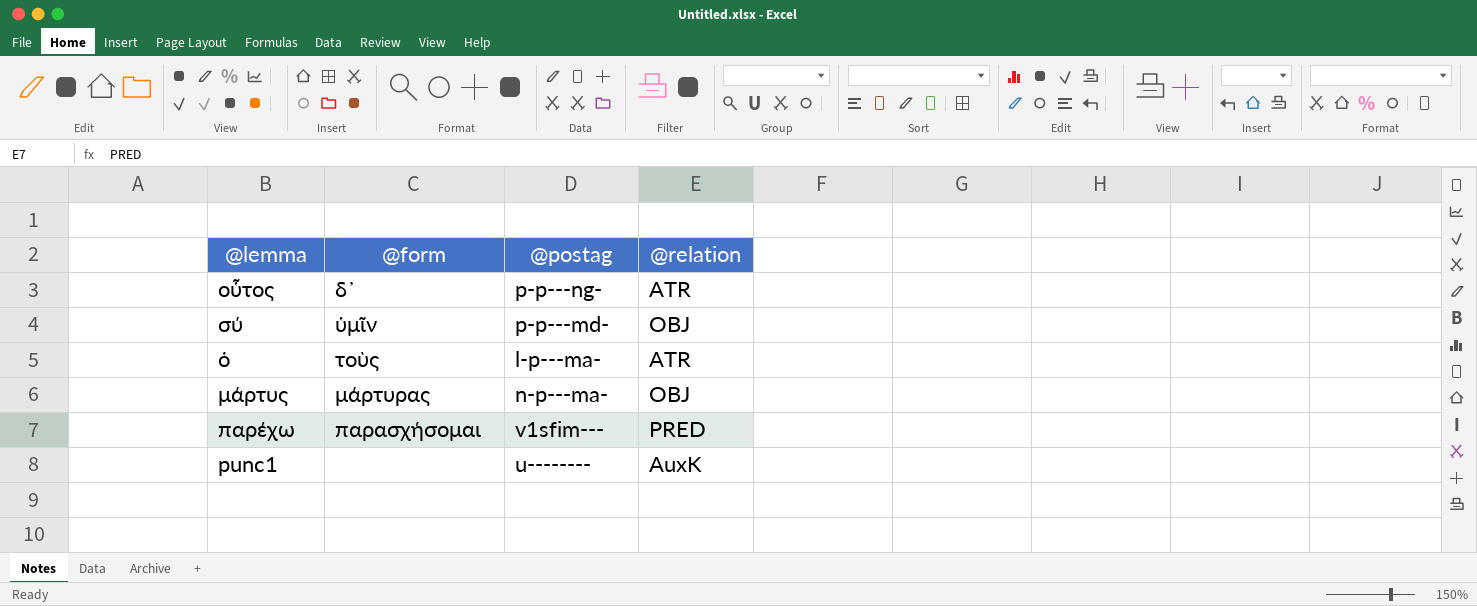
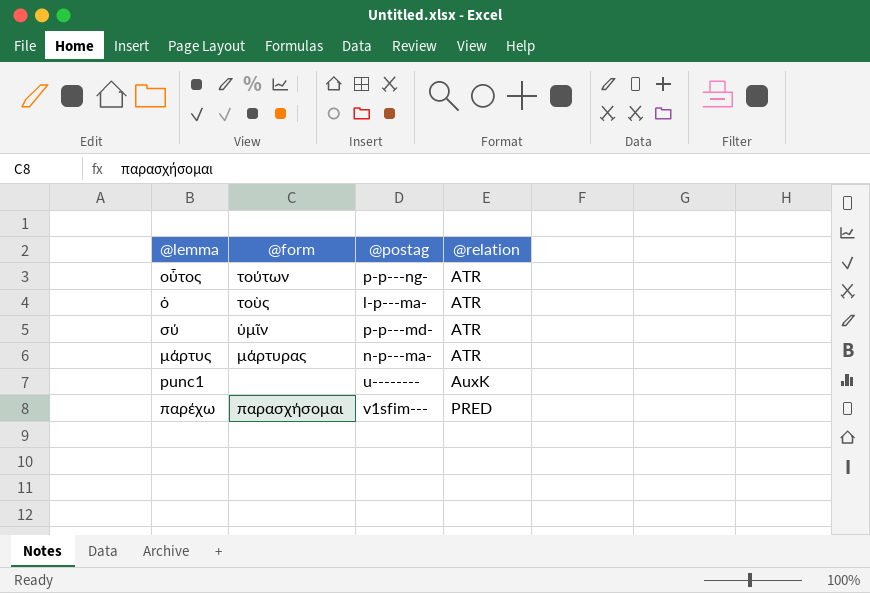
row order: none -> @relation ascending
οὗτος | @form: δ᾽ -> τούτων
σύ | @relation: OBJ -> ATR
μάρτυς | @relation: OBJ -> ATR

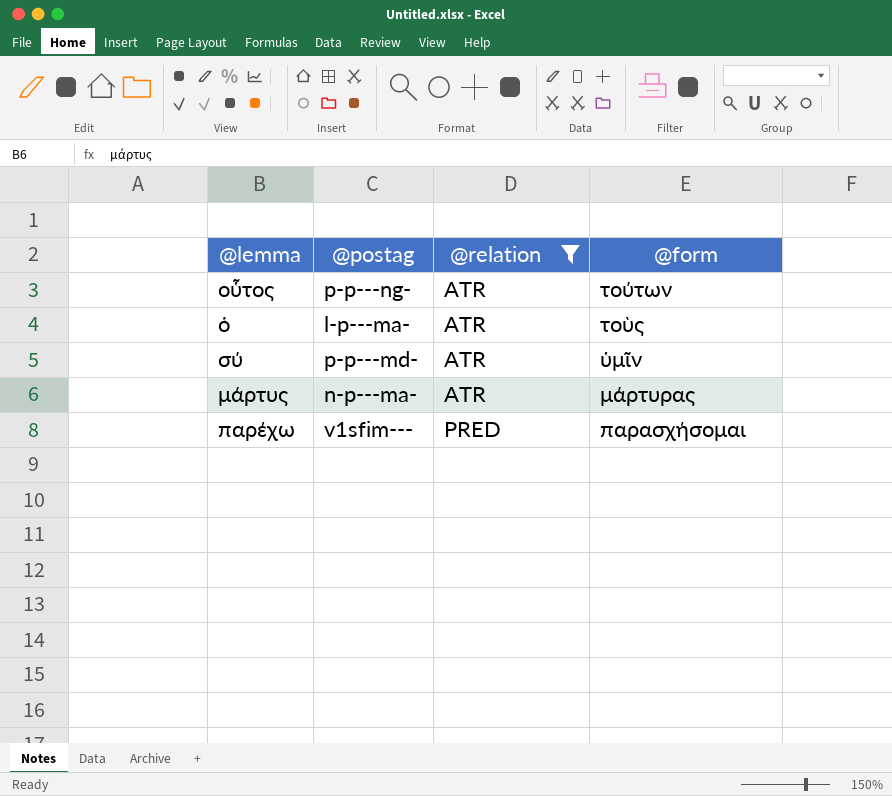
filter: none -> @relation != AuxK
column @form | position: 2 -> 4

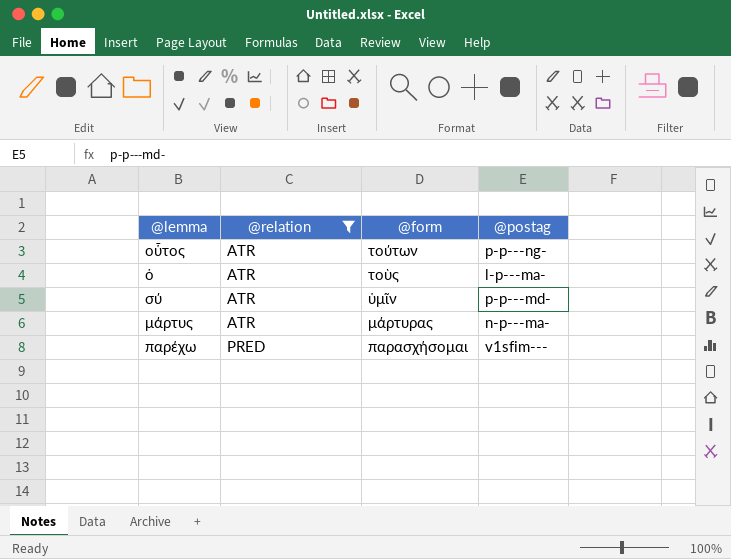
column @postag | position: 2 -> 4

